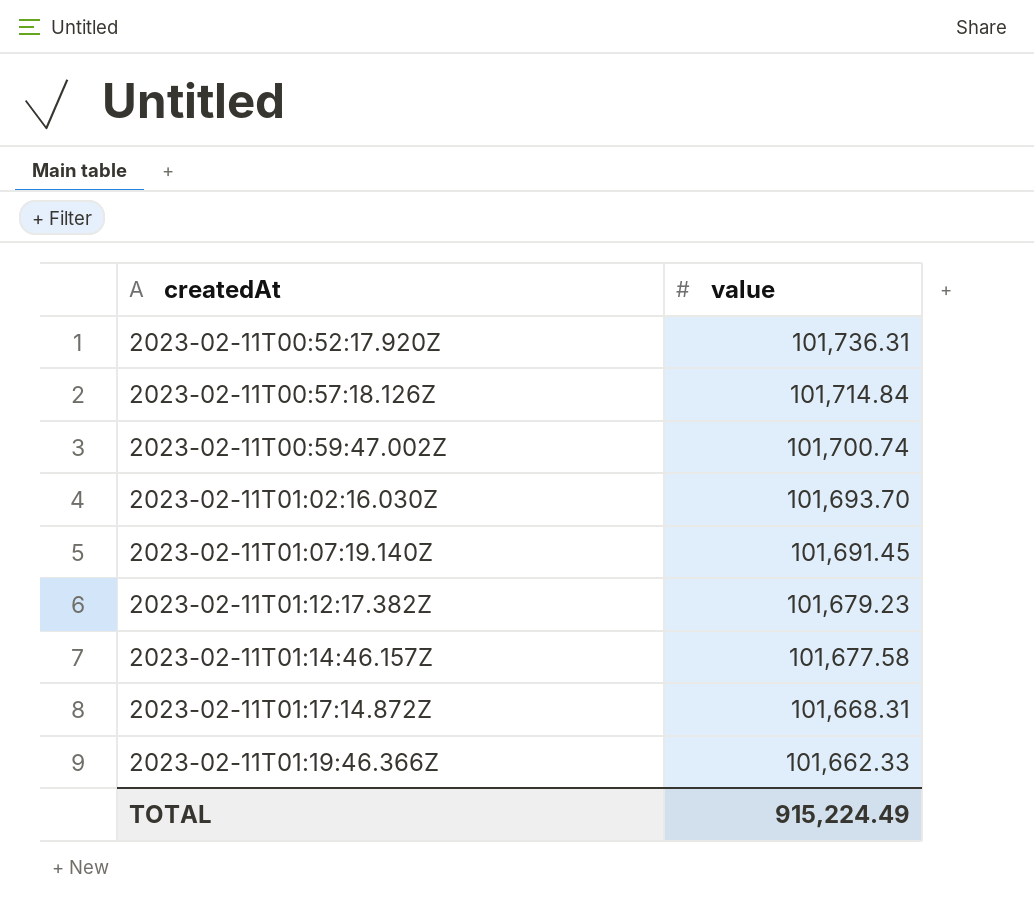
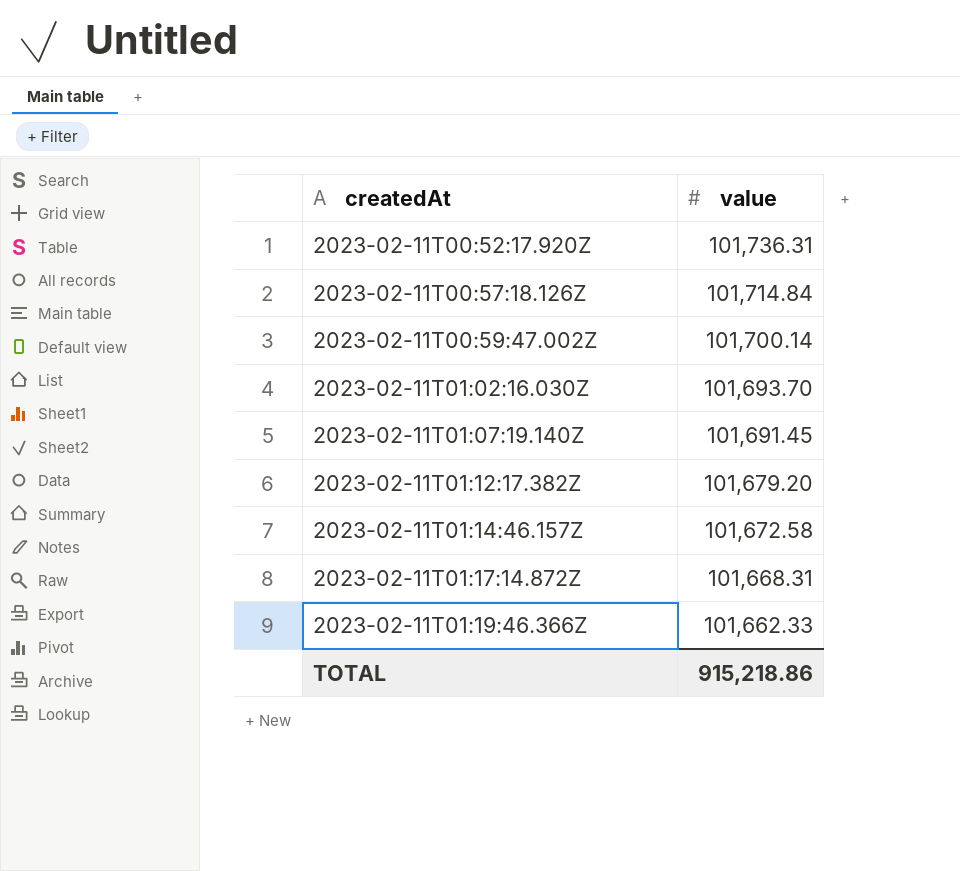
2023-02-11T00:59:47.002Z | value: 101,700.74 -> 101,700.14
2023-02-11T01:12:17.382Z | value: 101,679.23 -> 101,679.20
2023-02-11T01:14:46.157Z | value: 101,677.58 -> 101,672.58
TOTAL | value: 915,224.49 -> 915,218.86

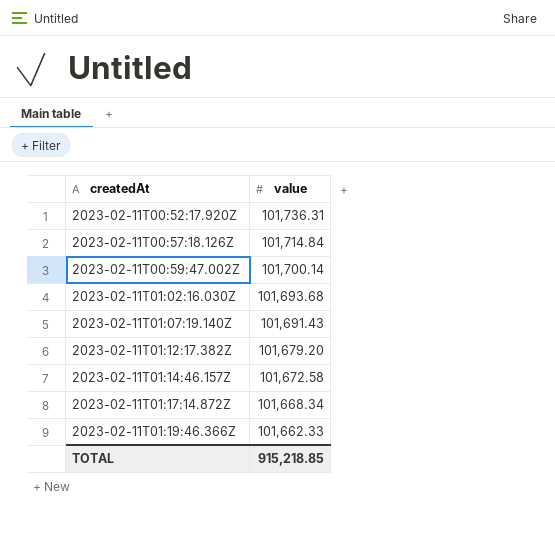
2023-02-11T01:02:16.030Z | value: 101,693.70 -> 101,693.68
2023-02-11T01:07:19.140Z | value: 101,691.45 -> 101,691.43
2023-02-11T01:17:14.872Z | value: 101,668.31 -> 101,668.34
TOTAL | value: 915,218.86 -> 915,218.85

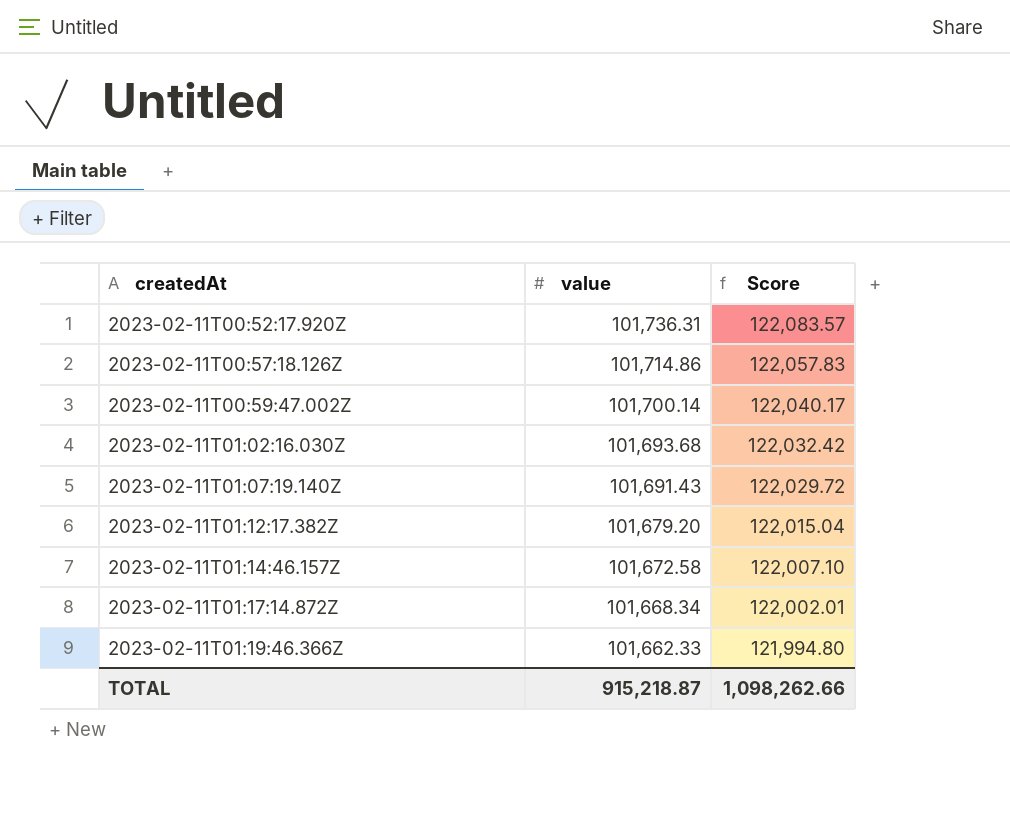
column Score | formula: none -> [value] * 1.2
2023-02-11T00:57:18.126Z | value: 101,714.84 -> 101,714.86
TOTAL | value: 915,218.85 -> 915,218.87

